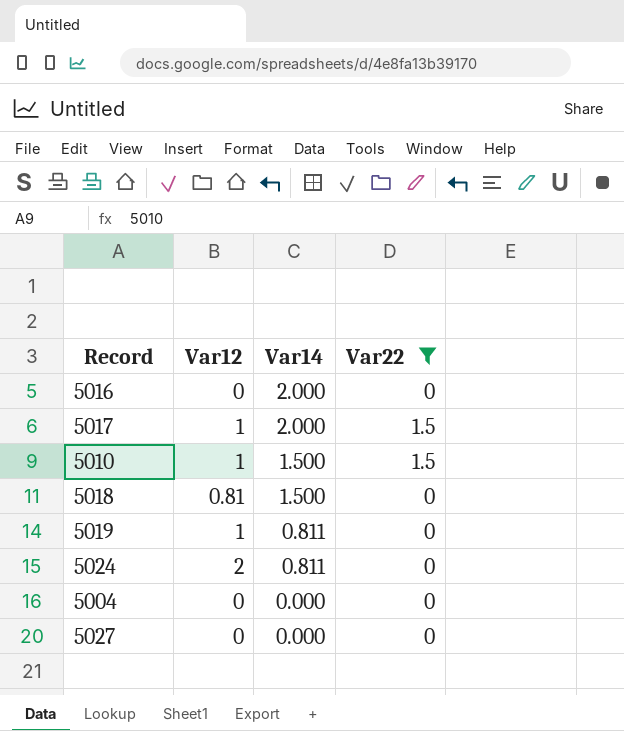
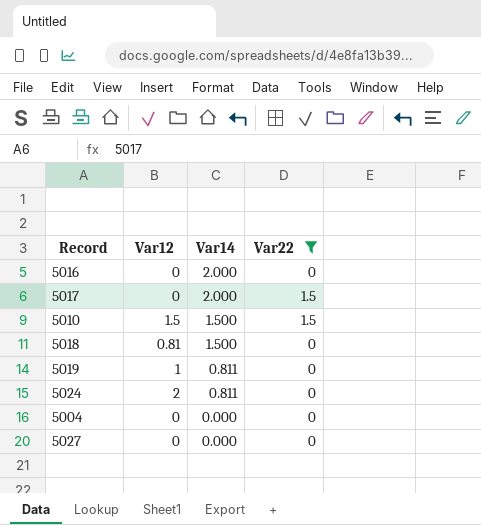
5017 | Var12: 1 -> 0
5010 | Var12: 1 -> 1.5

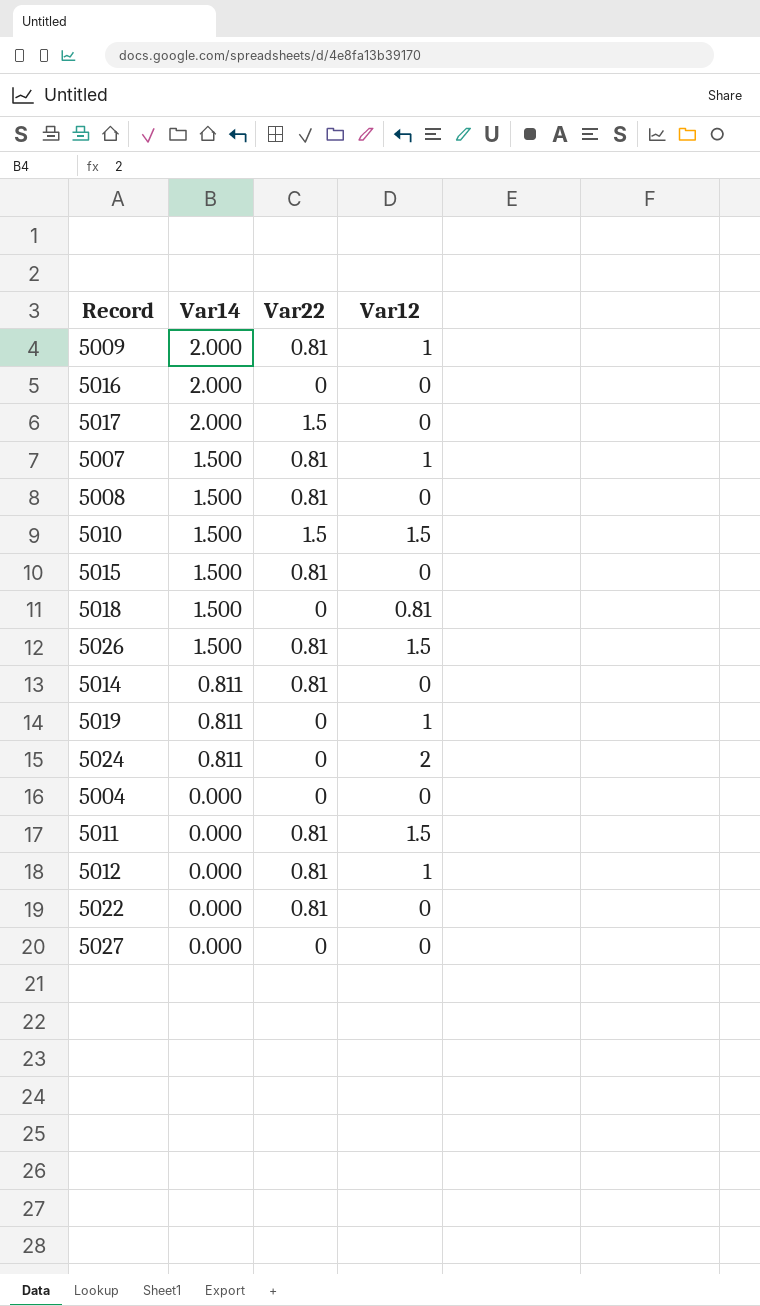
filter: Var22 != 0.81 -> none
column Var12 | position: 2 -> 4

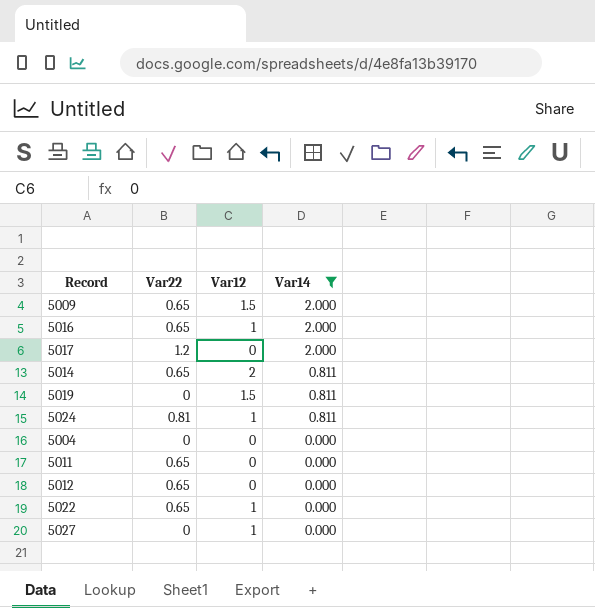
filter: none -> Var14 != 1.500
column Var14 | position: 2 -> 4
5009 | Var22: 0.81 -> 0.65
5009 | Var12: 1 -> 1.5
5016 | Var22: 0 -> 0.65
5016 | Var12: 0 -> 1
5017 | Var22: 1.5 -> 1.2
5014 | Var22: 0.81 -> 0.65
5014 | Var12: 0 -> 2
5019 | Var12: 1 -> 1.5
5024 | Var22: 0 -> 0.81
5024 | Var12: 2 -> 1
5011 | Var22: 0.81 -> 0.65
5011 | Var12: 1.5 -> 0
5012 | Var22: 0.81 -> 0.65
5012 | Var12: 1 -> 0
5022 | Var22: 0.81 -> 0.65
5022 | Var12: 0 -> 1
5027 | Var12: 0 -> 1

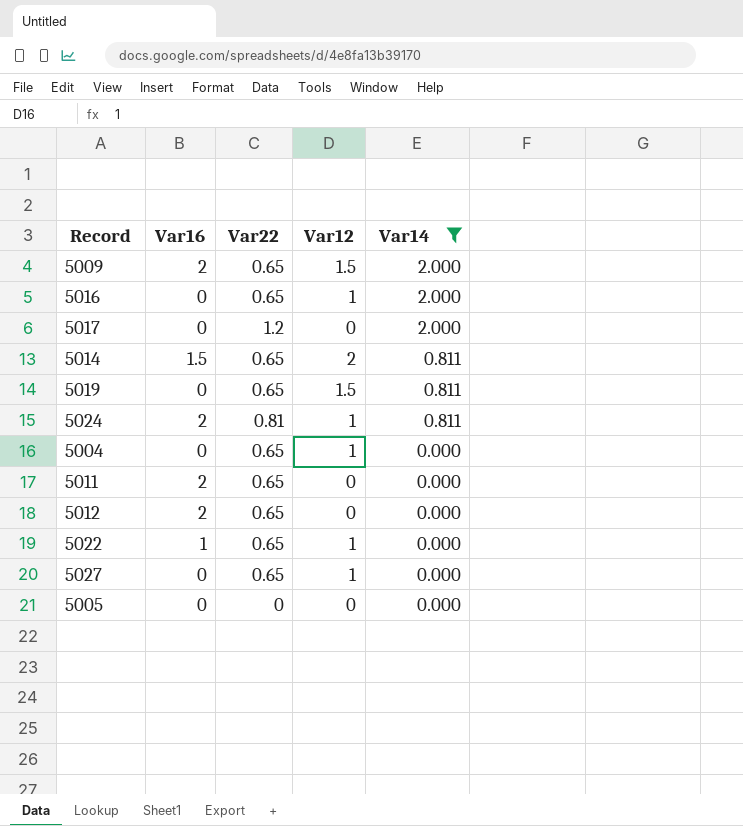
column Var16 | position: none -> 2
5019 | Var22: 0 -> 0.65
5004 | Var22: 0 -> 0.65
5004 | Var12: 0 -> 1
5027 | Var22: 0 -> 0.65
row 5005: none -> 0 | 0 | 0 | 0.000

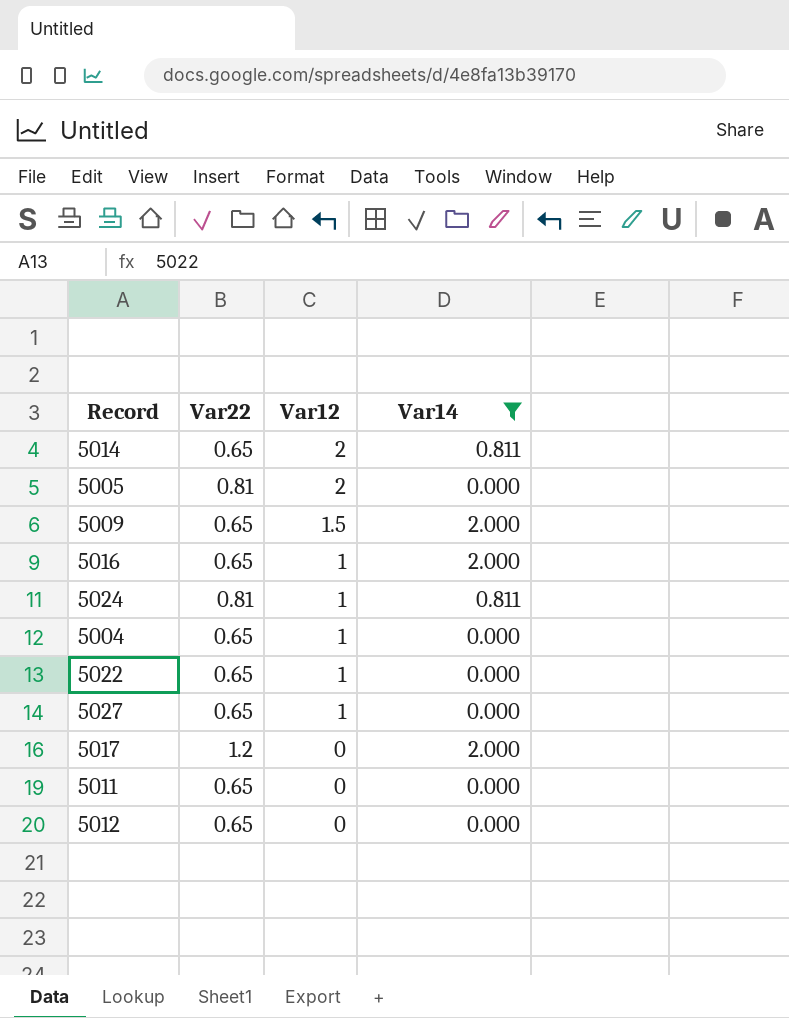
row order: Var14 descending -> Var12 descending
column Var16 | position: 2 -> none
row 5019: 0 | 0.65 | 1.5 | 0.811 -> none
5005 | Var22: 0 -> 0.81
5005 | Var12: 0 -> 2

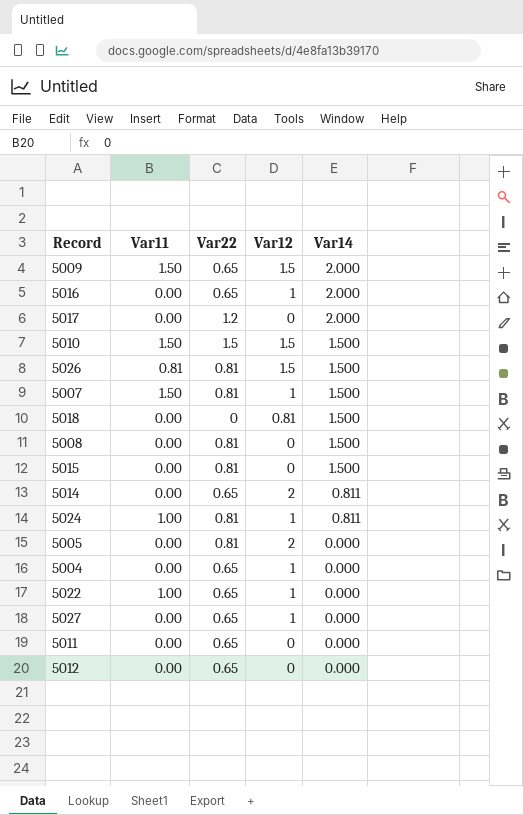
filter: Var14 != 1.500 -> none
row order: Var12 descending -> Var14 descending
column Var11 | position: none -> 2

